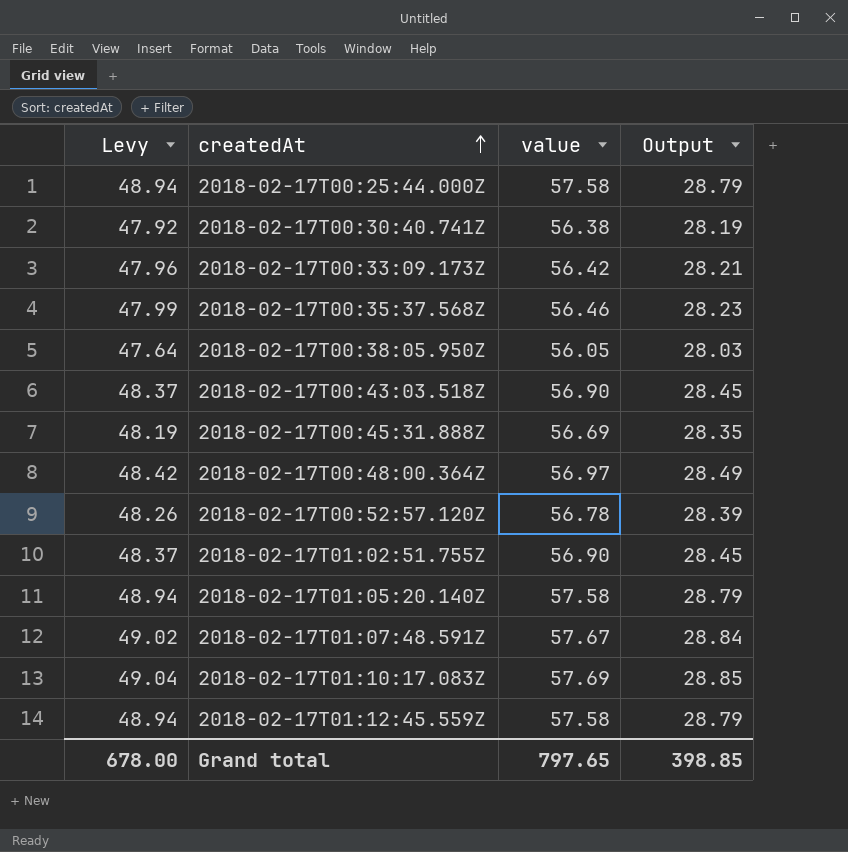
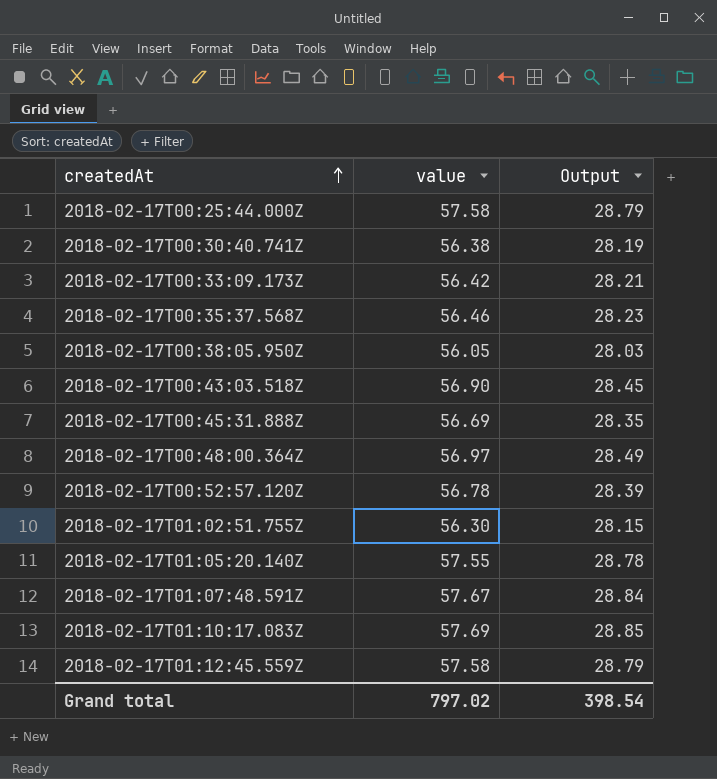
column Levy | formula: [value] * 0.85 -> none
2018-02-17T01:02:51.755Z | value: 56.90 -> 56.30
2018-02-17T01:02:51.755Z | Output: 28.45 -> 28.15
2018-02-17T01:05:20.140Z | value: 57.58 -> 57.55
2018-02-17T01:05:20.140Z | Output: 28.79 -> 28.78
Grand total | value: 797.65 -> 797.02
Grand total | Output: 398.85 -> 398.54

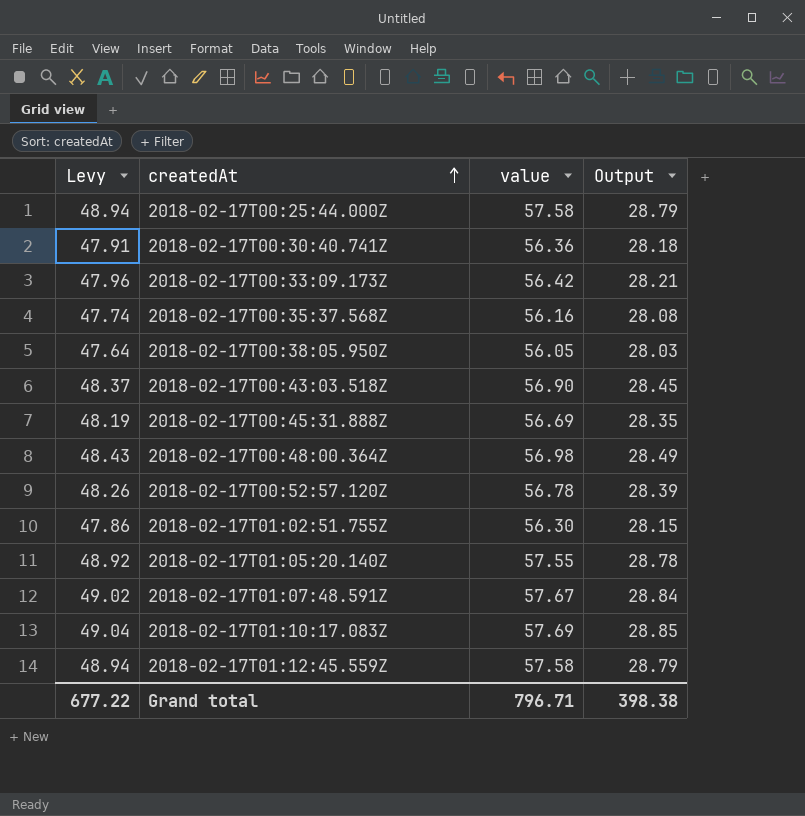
column Levy | formula: none -> [value] * 0.85
2018-02-17T00:30:40.741Z | value: 56.38 -> 56.36
2018-02-17T00:30:40.741Z | Output: 28.19 -> 28.18
2018-02-17T00:35:37.568Z | value: 56.46 -> 56.16
2018-02-17T00:35:37.568Z | Output: 28.23 -> 28.08
2018-02-17T00:48:00.364Z | value: 56.97 -> 56.98
Grand total | value: 797.02 -> 796.71
Grand total | Output: 398.54 -> 398.38

